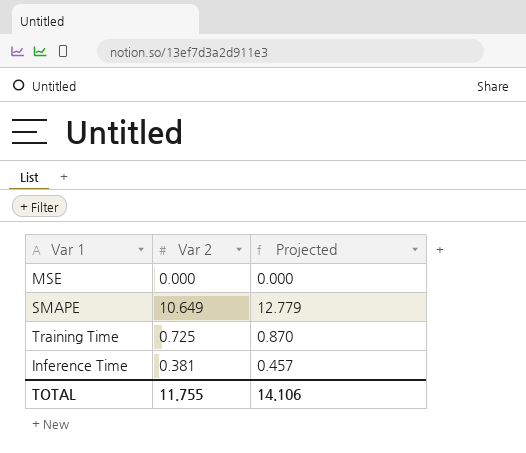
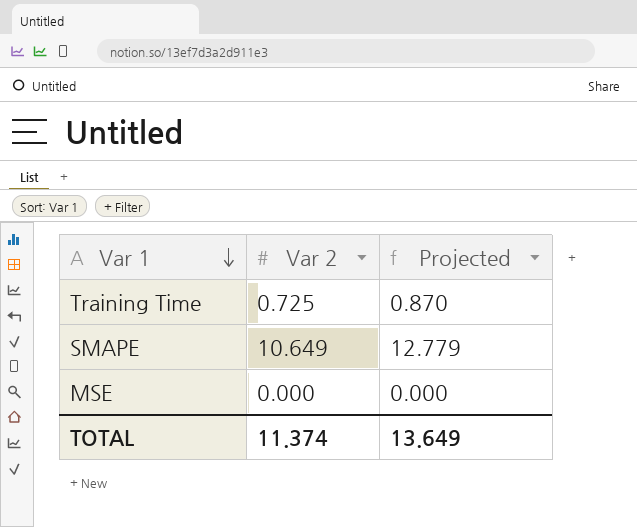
row order: none -> Var 1 descending
row Inference Time: 0.381 | 0.457 -> none
TOTAL | Var 2: 11.755 -> 11.374
TOTAL | Projected: 14.106 -> 13.649

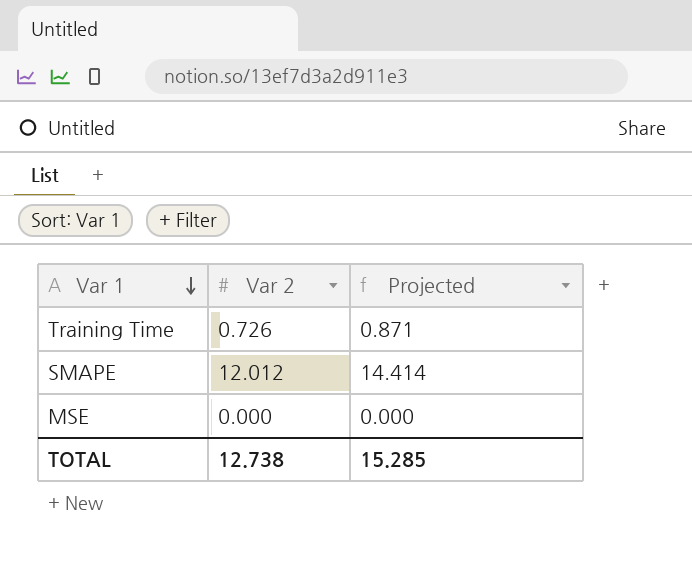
Training Time | Var 2: 0.725 -> 0.726
Training Time | Projected: 0.870 -> 0.871
SMAPE | Var 2: 10.649 -> 12.012
SMAPE | Projected: 12.779 -> 14.414
TOTAL | Var 2: 11.374 -> 12.738
TOTAL | Projected: 13.649 -> 15.285

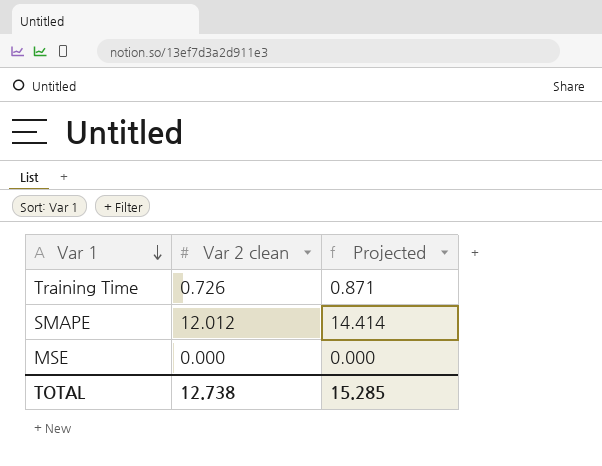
column name: Var 2 -> Var 2 clean

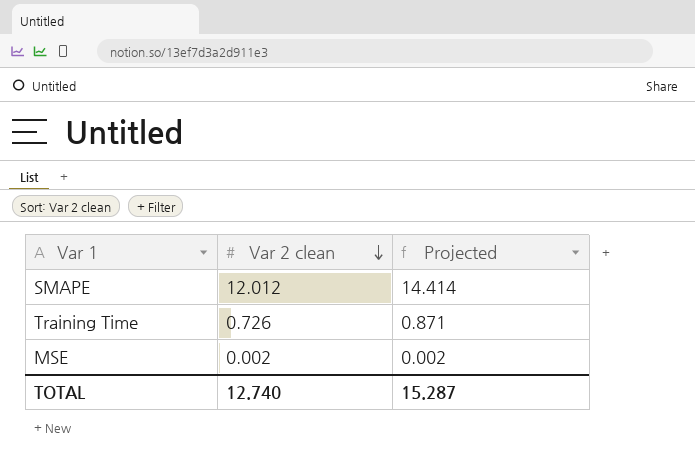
row order: Var 1 descending -> Var 2 clean descending
MSE | Var 2 clean: 0.000 -> 0.002
MSE | Projected: 0.000 -> 0.002
TOTAL | Var 2 clean: 12.738 -> 12.740
TOTAL | Projected: 15.285 -> 15.287

